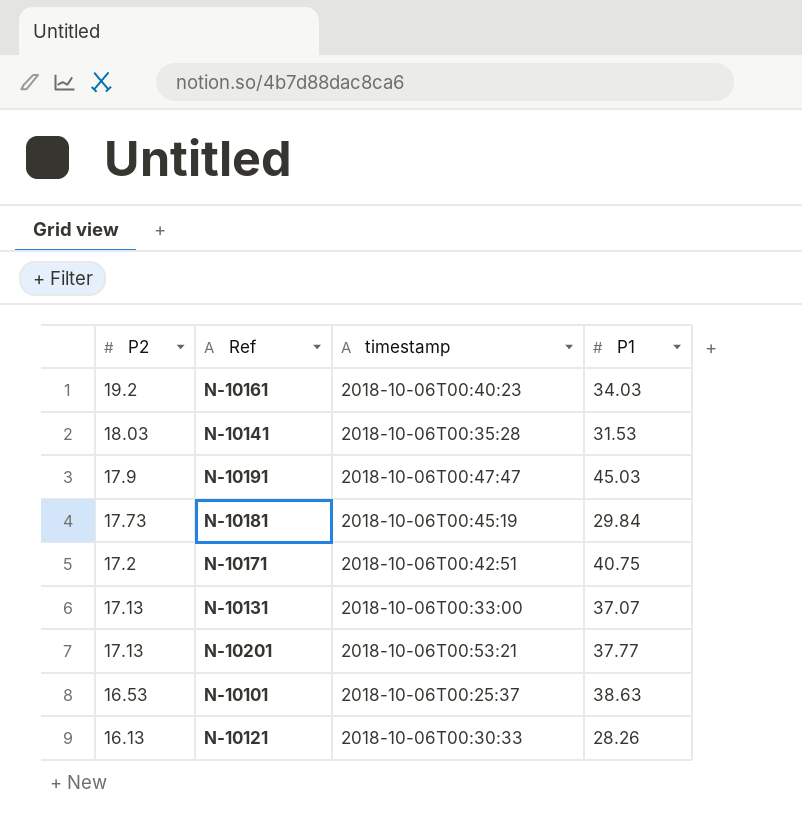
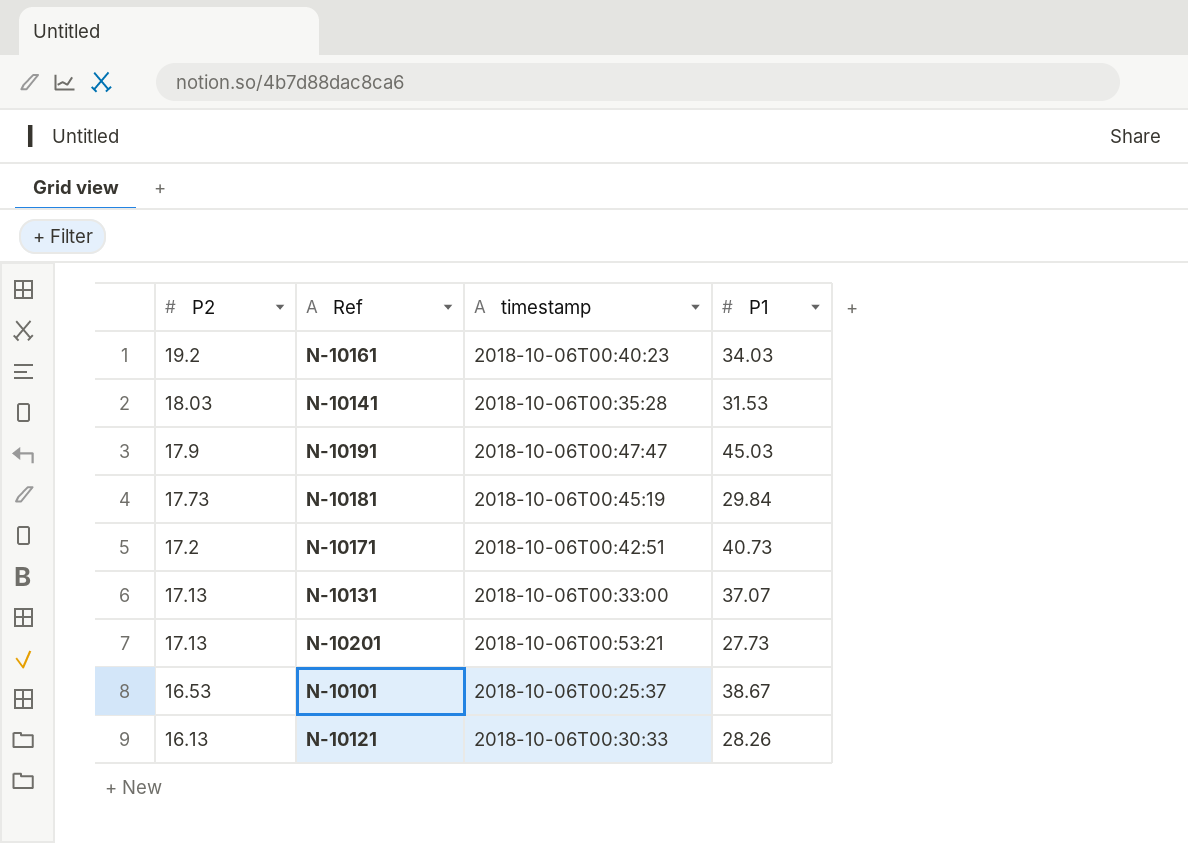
N-10171 | P1: 40.75 -> 40.73
N-10201 | P1: 37.77 -> 27.73
N-10101 | P1: 38.63 -> 38.67

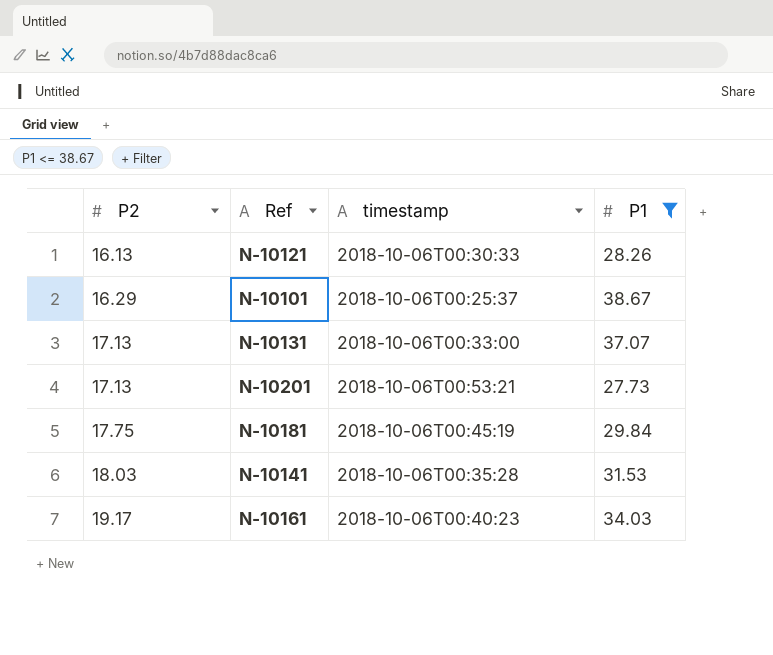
filter: none -> P1 <= 38.67
row order: P2 descending -> P2 ascending
N-10101 | P2: 16.53 -> 16.29
N-10181 | P2: 17.73 -> 17.75
N-10161 | P2: 19.2 -> 19.17

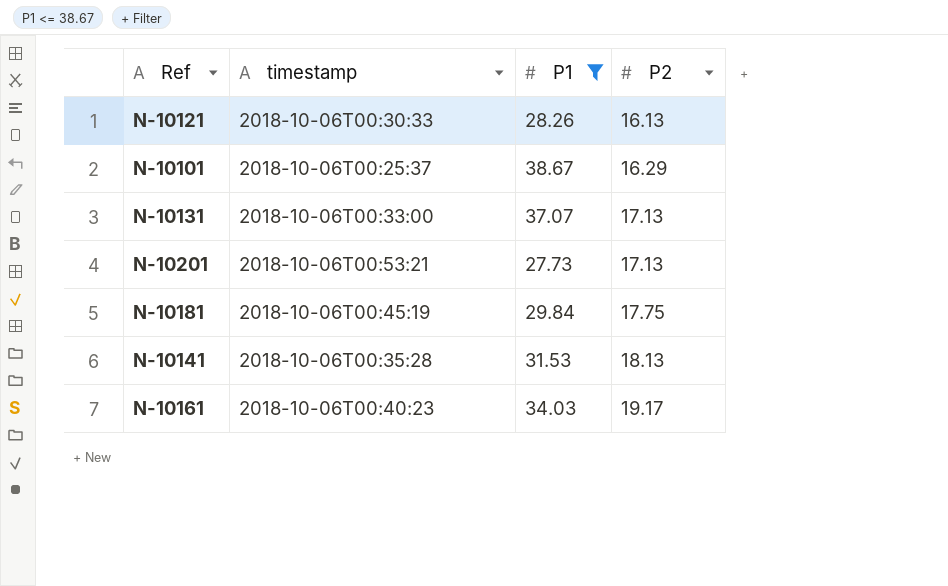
column P2 | position: 1 -> 4
N-10141 | P2: 18.03 -> 18.13

